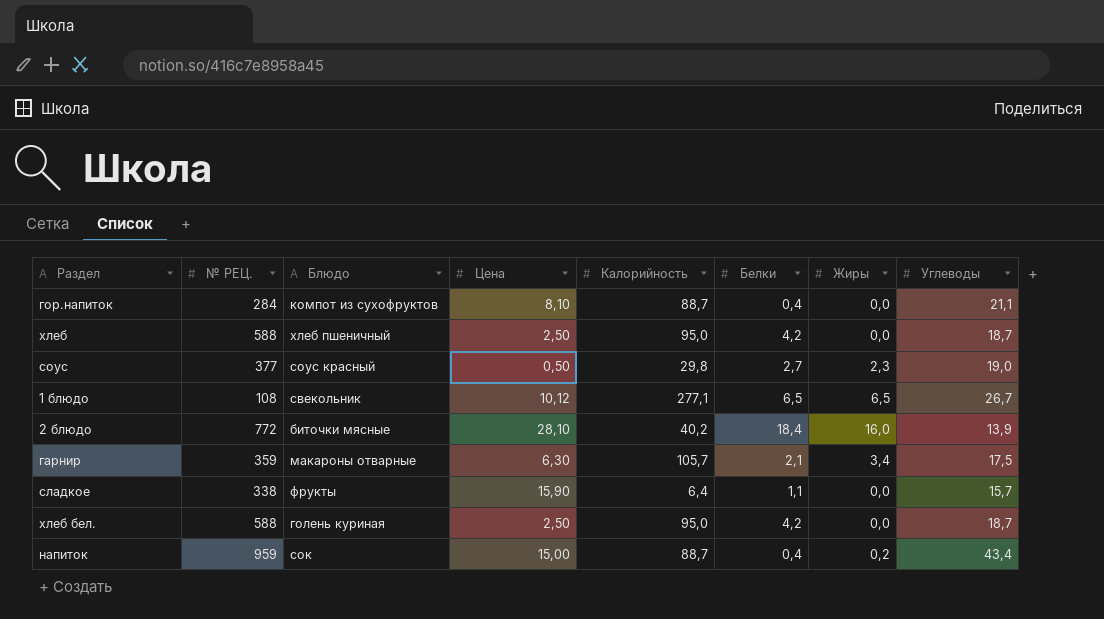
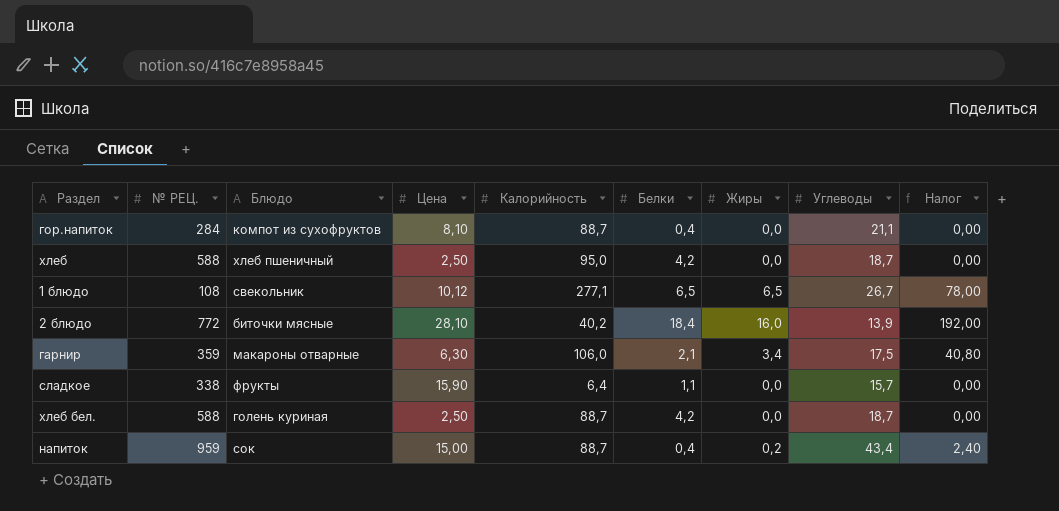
column Налог | formula: none -> [Жиры] * 12
row соус: 377 | соус красный | 0,50 | 29,8 | 2,7 | 2,3 | 19,0 -> none
гарнир | Калорийность: 105,7 -> 106,0
хлеб бел. | Калорийность: 95,0 -> 88,7

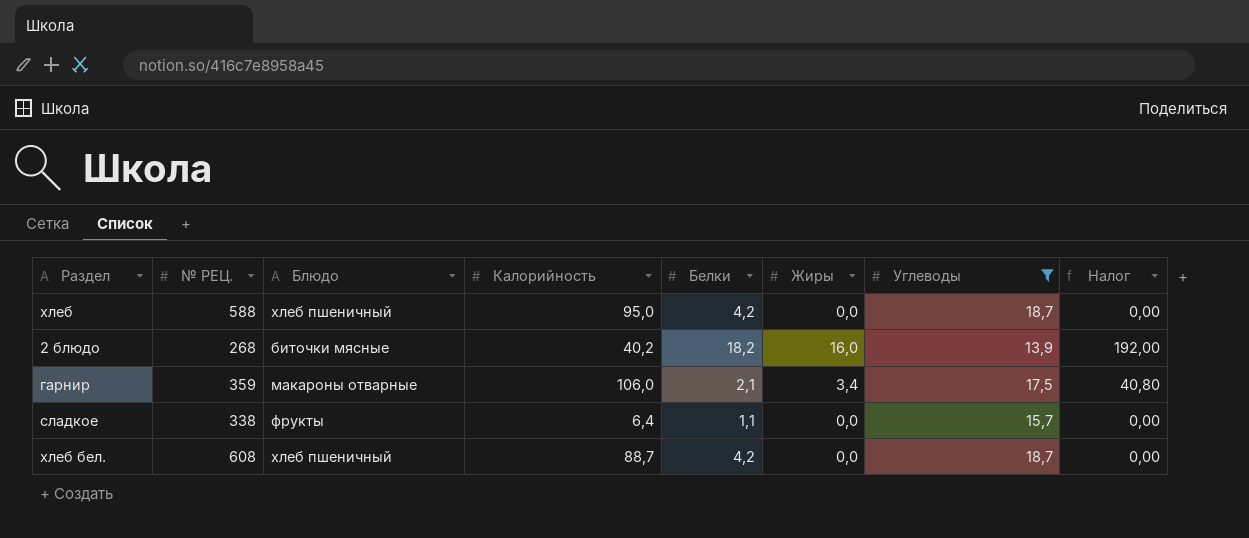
filter: none -> Углеводы <= 18,7
column Цена | position: 4 -> none
2 блюдо | № РЕЦ.: 772 -> 268
2 блюдо | Белки: 18,4 -> 18,2
хлеб бел. | № РЕЦ.: 588 -> 608
хлеб бел. | Блюдо: голень куриная -> хлеб пшеничный

